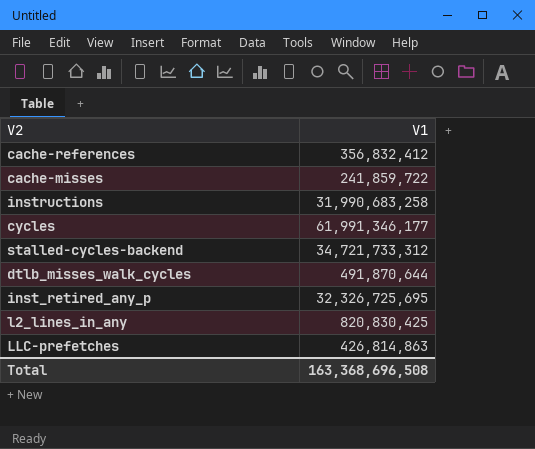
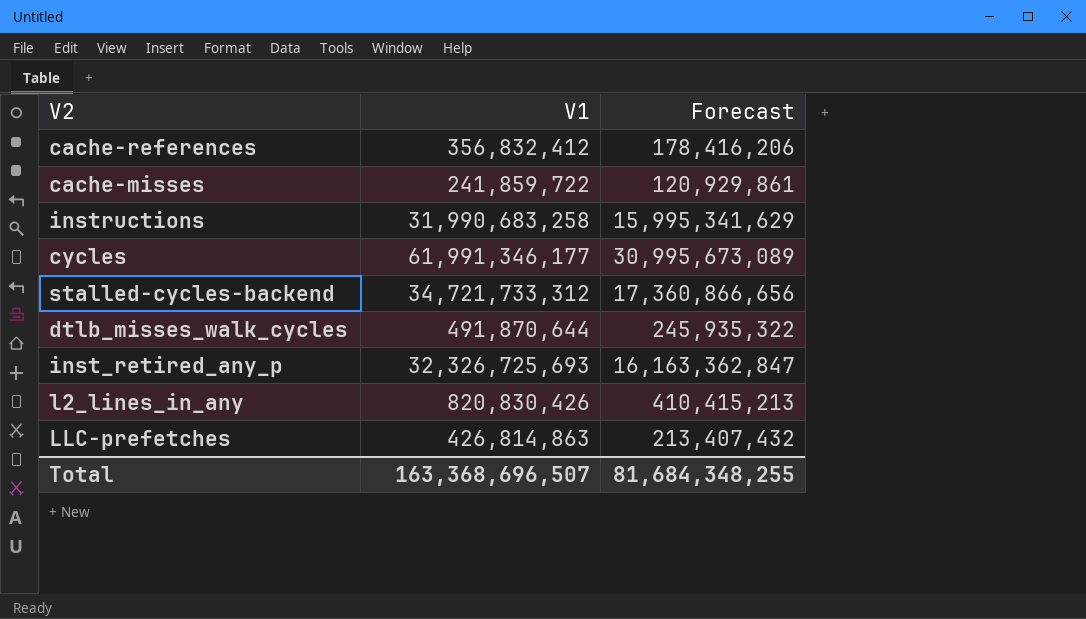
column Forecast | formula: none -> [V1] * 0.5
inst_retired_any_p | V1: 32,326,725,695 -> 32,326,725,693
l2_lines_in_any | V1: 820,830,425 -> 820,830,426
Total | V1: 163,368,696,508 -> 163,368,696,507

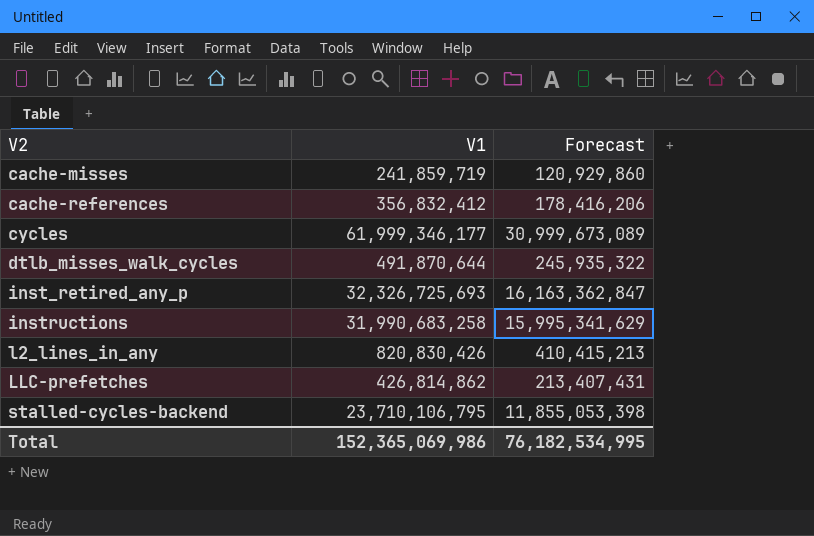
row order: none -> V2 ascending
cache-misses | V1: 241,859,722 -> 241,859,719
cache-misses | Forecast: 120,929,861 -> 120,929,860
cycles | V1: 61,991,346,177 -> 61,999,346,177
cycles | Forecast: 30,995,673,089 -> 30,999,673,089
LLC-prefetches | V1: 426,814,863 -> 426,814,862
LLC-prefetches | Forecast: 213,407,432 -> 213,407,431
stalled-cycles-backend | V1: 34,721,733,312 -> 23,710,106,795
stalled-cycles-backend | Forecast: 17,360,866,656 -> 11,855,053,398
Total | V1: 163,368,696,507 -> 152,365,069,986
Total | Forecast: 81,684,348,255 -> 76,182,534,995

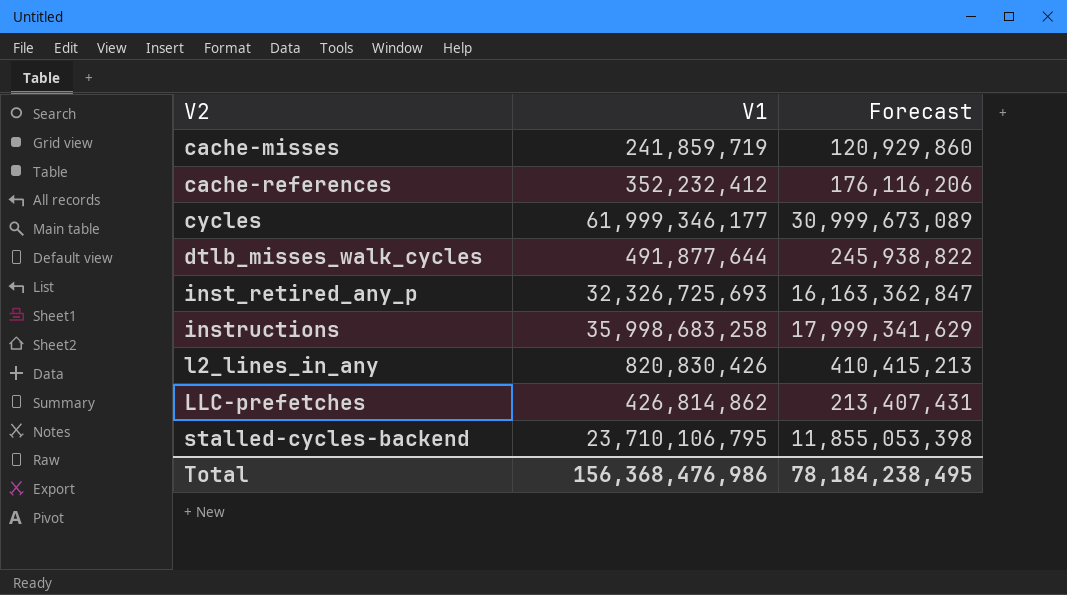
cache-references | V1: 356,832,412 -> 352,232,412
cache-references | Forecast: 178,416,206 -> 176,116,206
dtlb_misses_walk_cycles | V1: 491,870,644 -> 491,877,644
dtlb_misses_walk_cycles | Forecast: 245,935,322 -> 245,938,822
instructions | V1: 31,990,683,258 -> 35,998,683,258
instructions | Forecast: 15,995,341,629 -> 17,999,341,629
Total | V1: 152,365,069,986 -> 156,368,476,986
Total | Forecast: 76,182,534,995 -> 78,184,238,495

